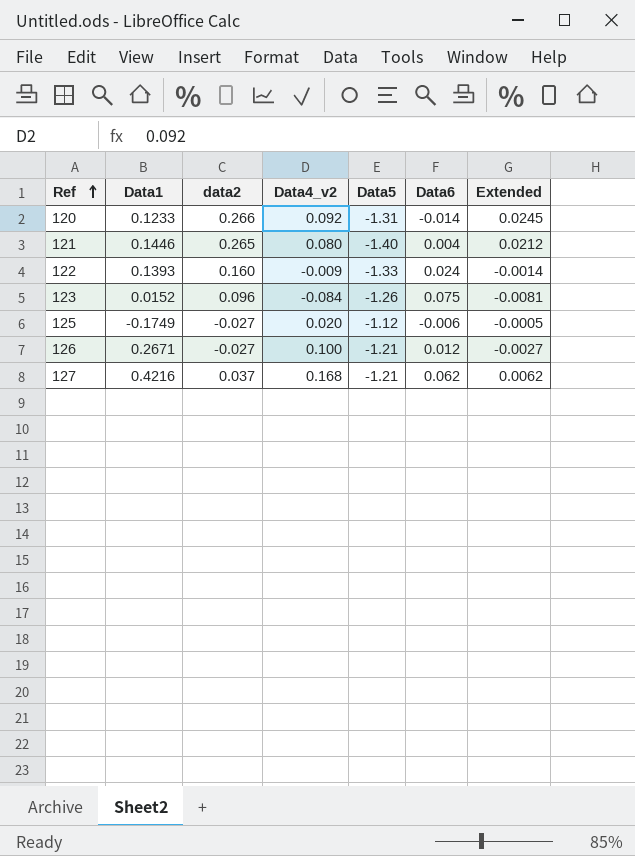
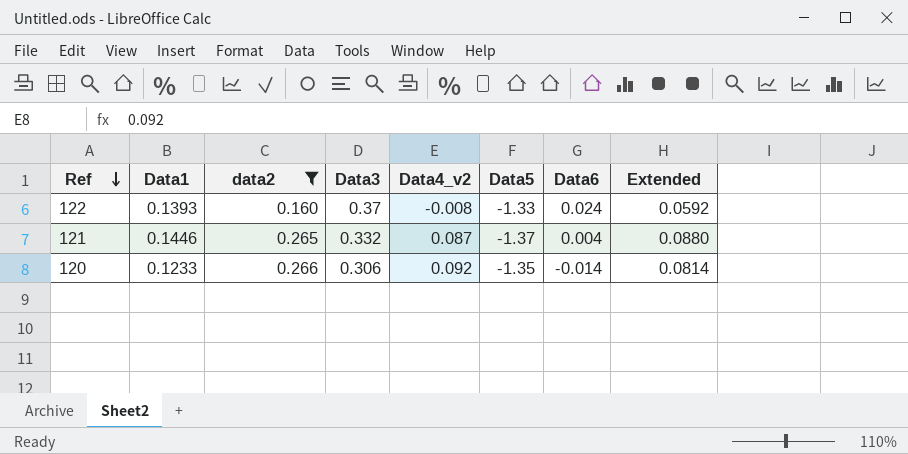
filter: none -> data2 >= 0.160
row order: Ref ascending -> Ref descending
column Data3 | position: none -> 4
column Extended | formula: [data2] * [Data4_v2] -> [data2] * [Data3]
122 | Data4_v2: -0.009 -> -0.008
121 | Data4_v2: 0.080 -> 0.087
121 | Data5: -1.40 -> -1.37
120 | Data5: -1.31 -> -1.35

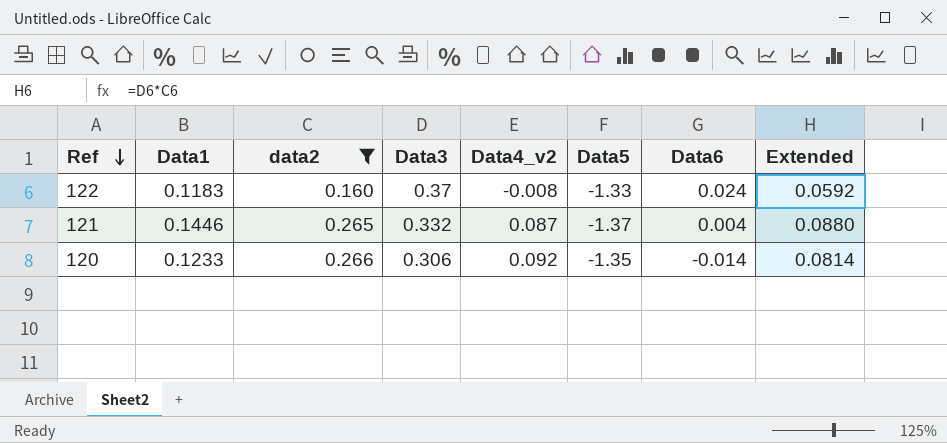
122 | Data1: 0.1393 -> 0.1183

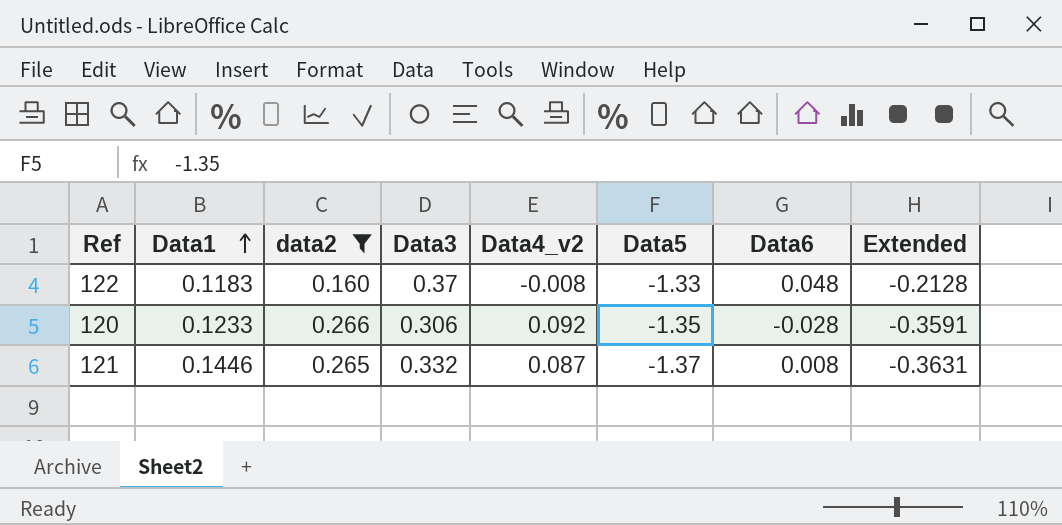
row order: Ref descending -> Data1 ascending
column Extended | formula: [data2] * [Data3] -> [data2] * [Data5]
122 | Data6: 0.024 -> 0.048
120 | Data6: -0.014 -> -0.028
121 | Data6: 0.004 -> 0.008

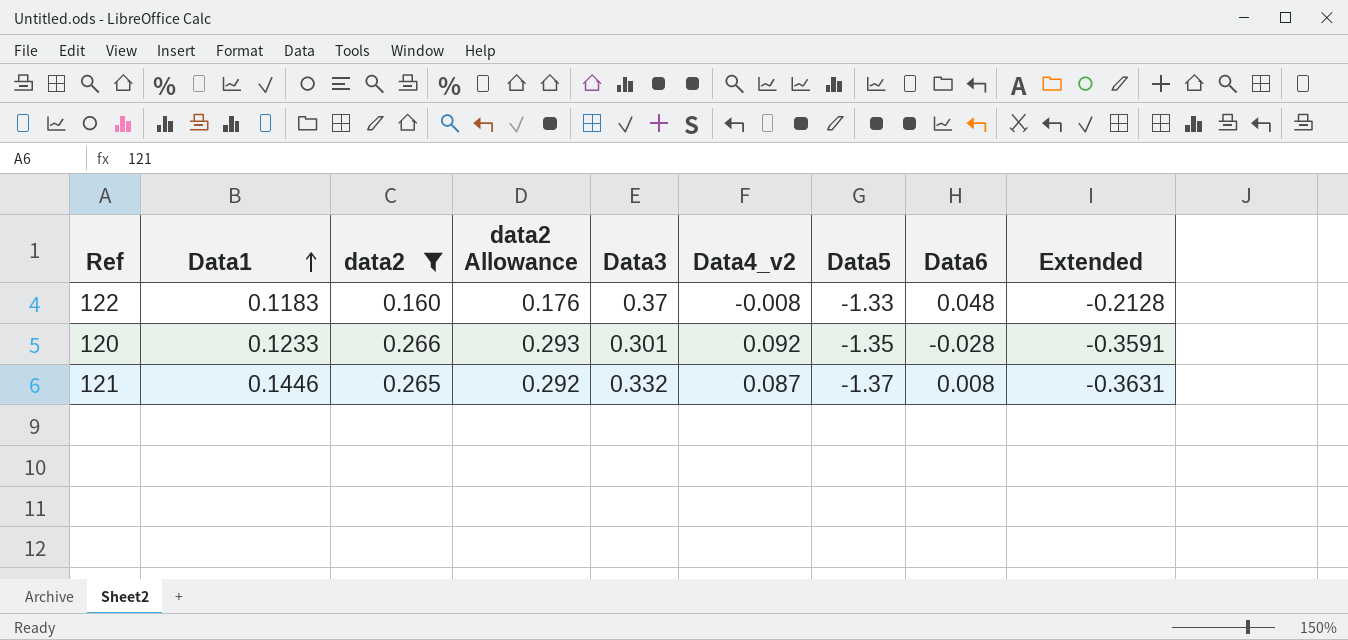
column data2 Allowance | formula: none -> [data2] * 1.1
120 | Data3: 0.306 -> 0.301

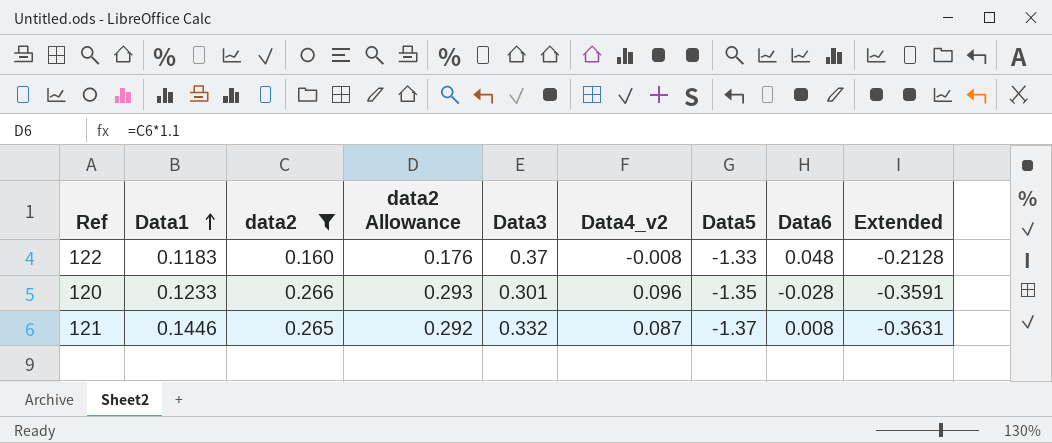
120 | Data4_v2: 0.092 -> 0.096

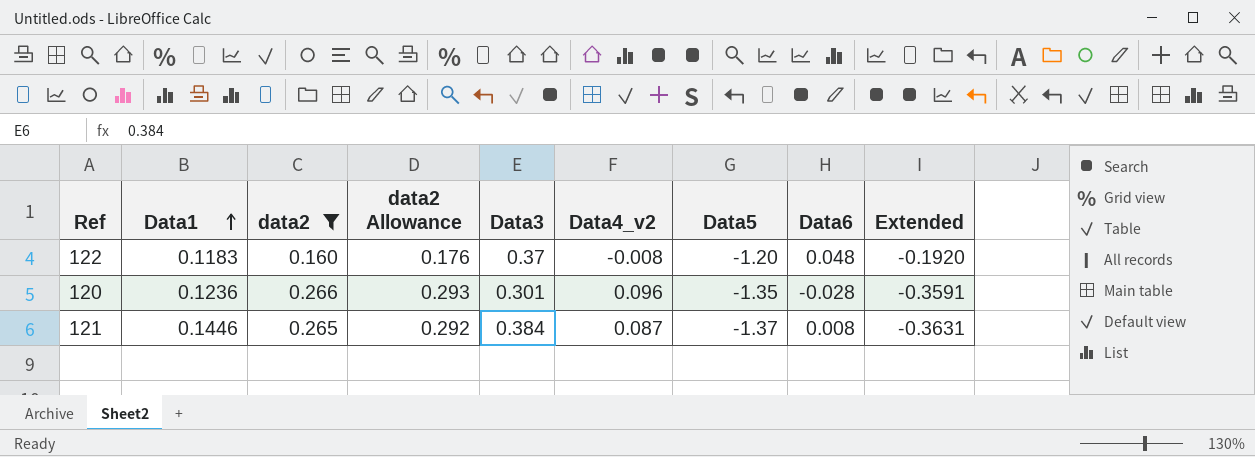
122 | Data5: -1.33 -> -1.20
122 | Extended: -0.2128 -> -0.1920
120 | Data1: 0.1233 -> 0.1236
121 | Data3: 0.332 -> 0.384

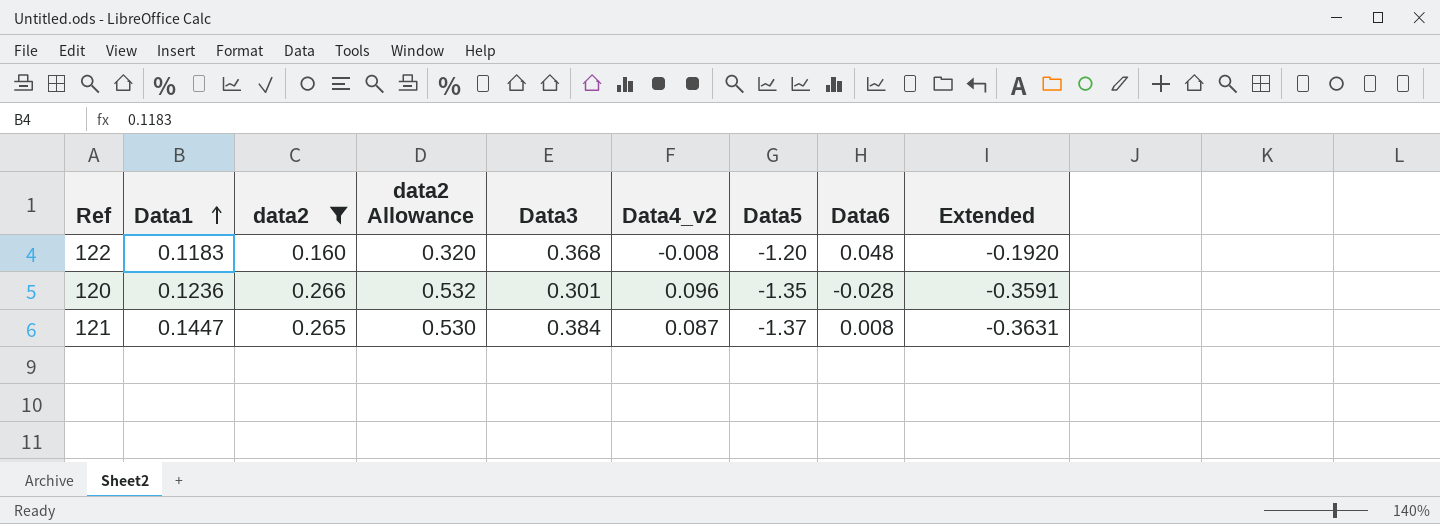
column data2 Allowance | formula: [data2] * 1.1 -> [data2] * 2
122 | Data3: 0.37 -> 0.368
121 | Data1: 0.1446 -> 0.1447

